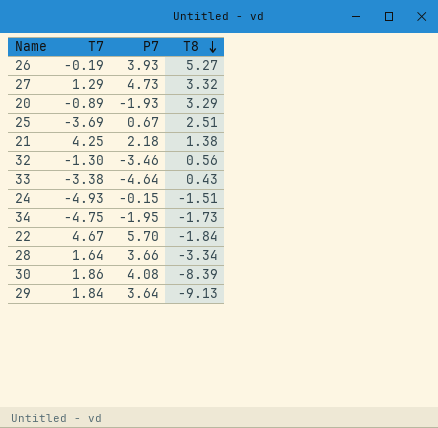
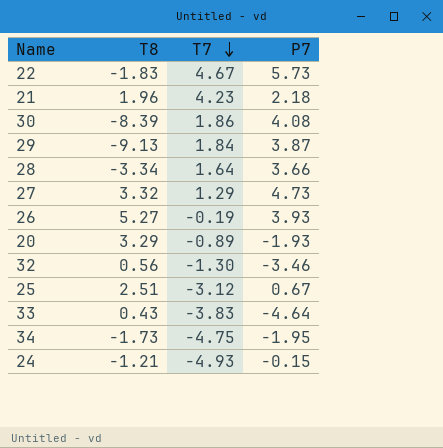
row order: T8 descending -> T7 descending
column T8 | position: 4 -> 2
22 | T8: -1.84 -> -1.83
22 | P7: 5.70 -> 5.73
21 | T8: 1.38 -> 1.96
21 | T7: 4.25 -> 4.23
29 | P7: 3.64 -> 3.87
25 | T7: -3.69 -> -3.12
33 | T7: -3.38 -> -3.83
24 | T8: -1.51 -> -1.21

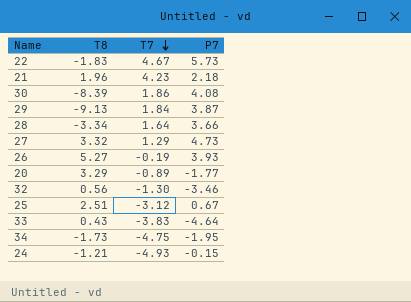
20 | P7: -1.93 -> -1.77

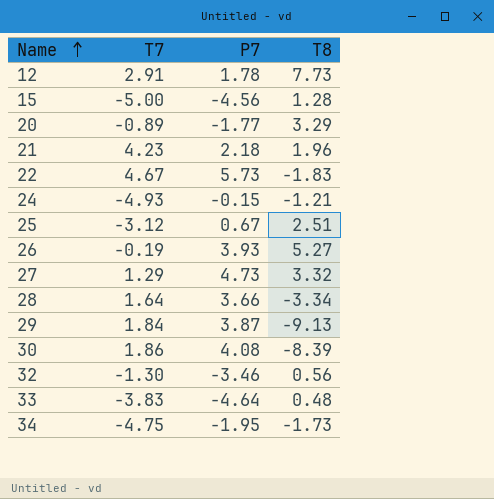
row order: T7 descending -> Name ascending
column T8 | position: 2 -> 4
row 12: none -> 2.91 | 1.78 | 7.73
row 15: none -> -5.00 | -4.56 | 1.28
33 | T8: 0.43 -> 0.48

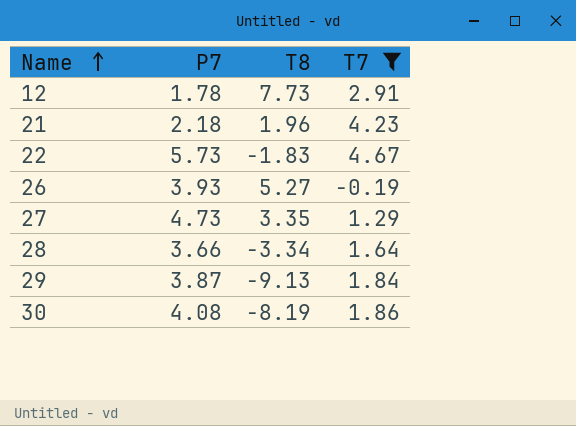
filter: none -> T7 >= -0.19
column T7 | position: 2 -> 4
27 | T8: 3.32 -> 3.35
30 | T8: -8.39 -> -8.19

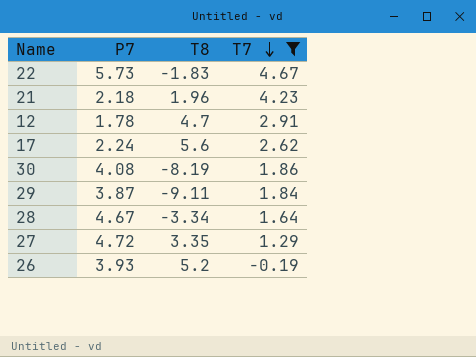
row order: Name ascending -> T7 descending
12 | T8: 7.73 -> 4.7
row 17: none -> 2.24 | 5.6 | 2.62
29 | T8: -9.13 -> -9.11
28 | P7: 3.66 -> 4.67
27 | P7: 4.73 -> 4.72
26 | T8: 5.27 -> 5.2

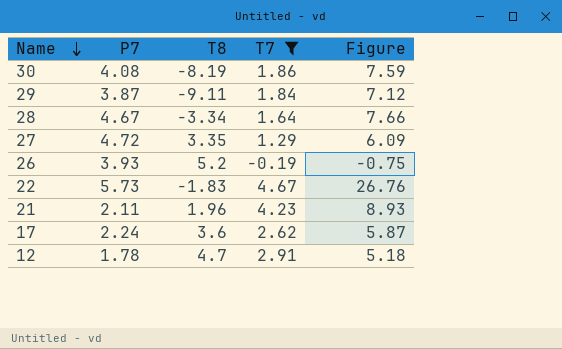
row order: T7 descending -> Name descending
column Figure | formula: none -> [P7] * [T7]
21 | P7: 2.18 -> 2.11
17 | T8: 5.6 -> 3.6

